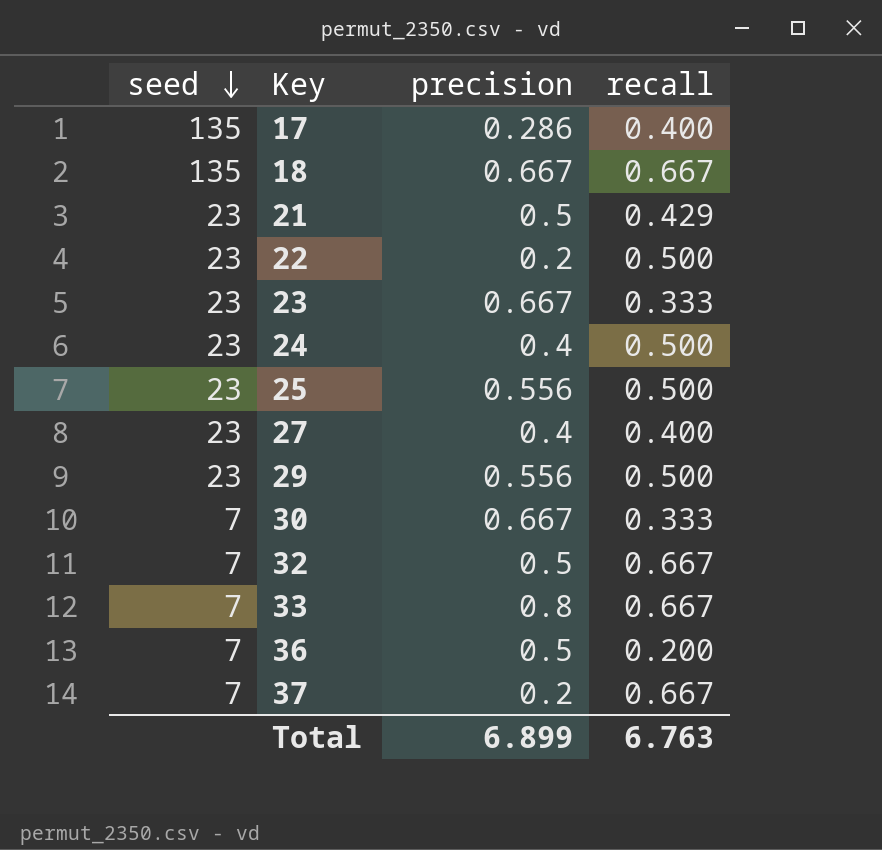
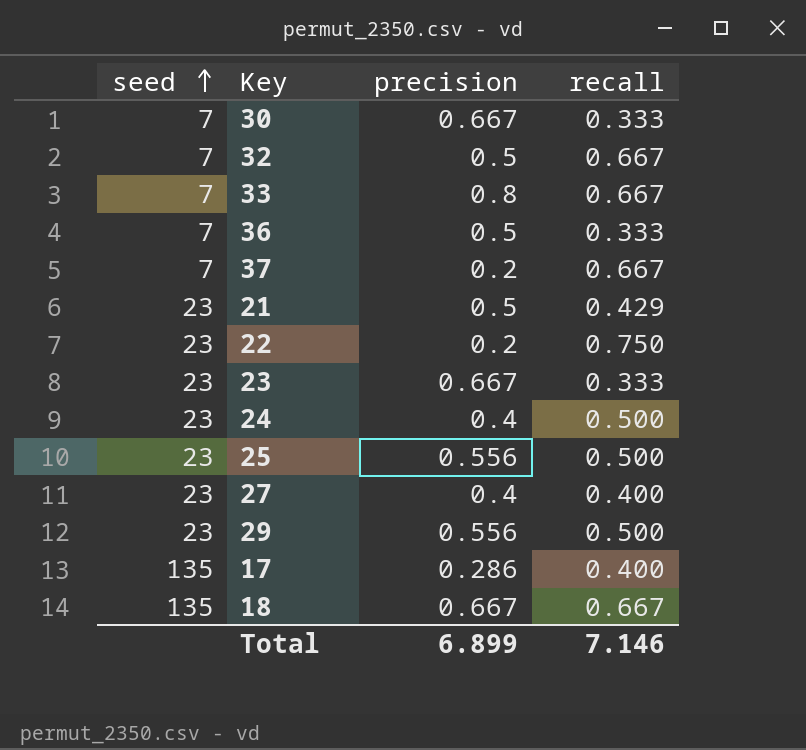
row order: seed descending -> seed ascending
36 | recall: 0.200 -> 0.333
22 | recall: 0.500 -> 0.750
Total | recall: 6.763 -> 7.146

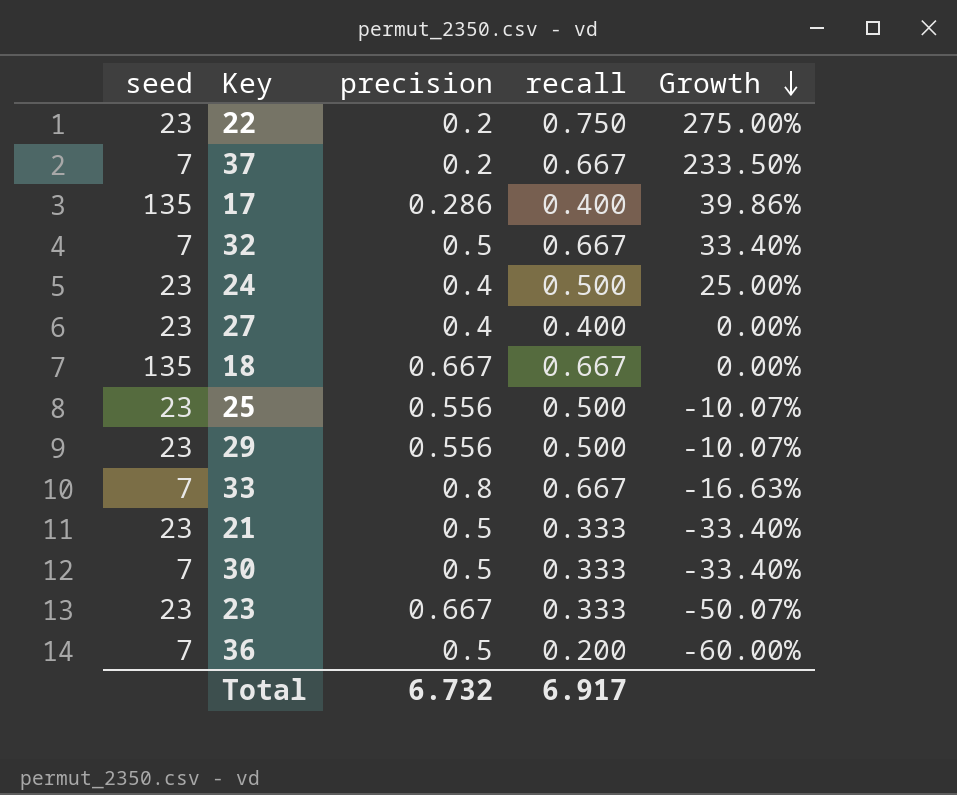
row order: seed ascending -> Growth descending
column Growth | formula: none -> ([recall] - [precision]) / [precision]
21 | recall: 0.429 -> 0.333
30 | precision: 0.667 -> 0.5
36 | recall: 0.333 -> 0.200
Total | precision: 6.899 -> 6.732
Total | recall: 7.146 -> 6.917

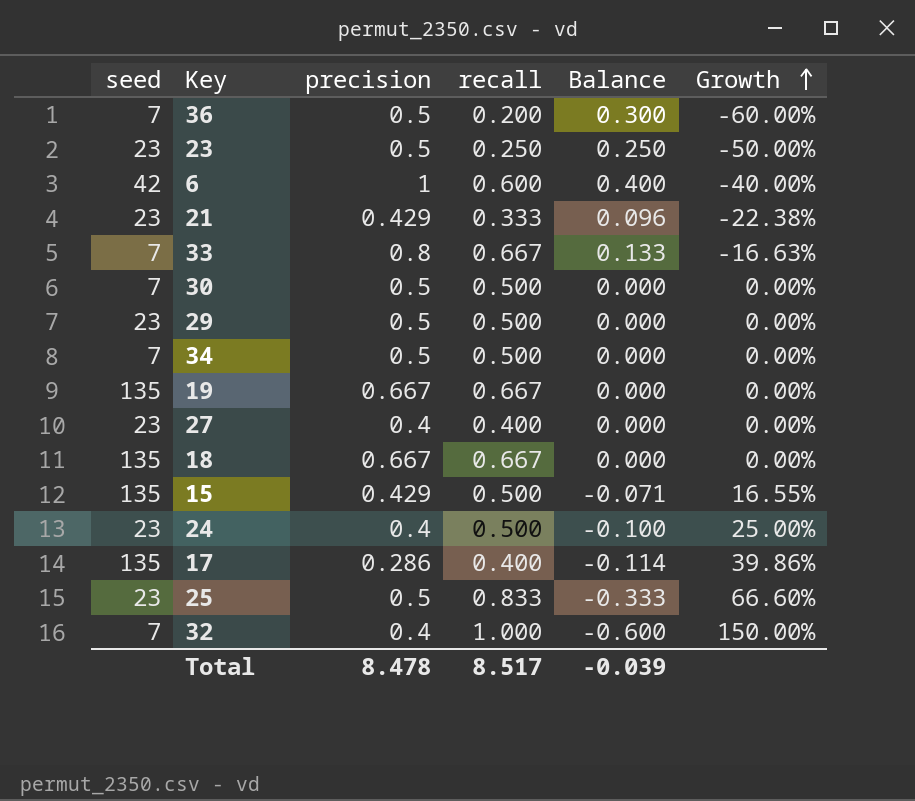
row order: Growth descending -> Growth ascending
column Balance | formula: none -> [precision] - [recall]
row 22: 23 | 0.2 | 0.750 | 275.00% -> none
row 37: 7 | 0.2 | 0.667 | 233.50% -> none
23 | precision: 0.667 -> 0.5
23 | recall: 0.333 -> 0.250
23 | Growth: -50.07% -> -50.00%
row 6: none -> 42 | 1 | 0.600 | 0.400 | -40.00%
21 | precision: 0.5 -> 0.429
21 | Growth: -33.40% -> -22.38%
30 | recall: 0.333 -> 0.500
30 | Growth: -33.40% -> 0.00%
29 | precision: 0.556 -> 0.5
29 | Growth: -10.07% -> 0.00%
row 34: none -> 7 | 0.5 | 0.500 | 0.000 | 0.00%
row 19: none -> 135 | 0.667 | 0.667 | 0.000 | 0.00%
row 15: none -> 135 | 0.429 | 0.500 | -0.071 | 16.55%
25 | precision: 0.556 -> 0.5
25 | recall: 0.500 -> 0.833
25 | Growth: -10.07% -> 66.60%
32 | precision: 0.5 -> 0.4
32 | recall: 0.667 -> 1.000
32 | Growth: 33.40% -> 150.00%
Total | precision: 6.732 -> 8.478
Total | recall: 6.917 -> 8.517

